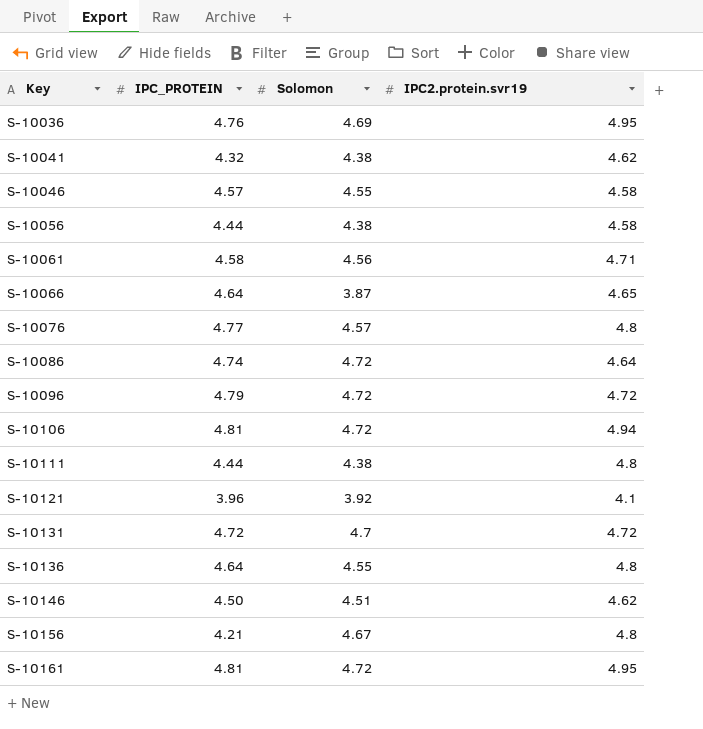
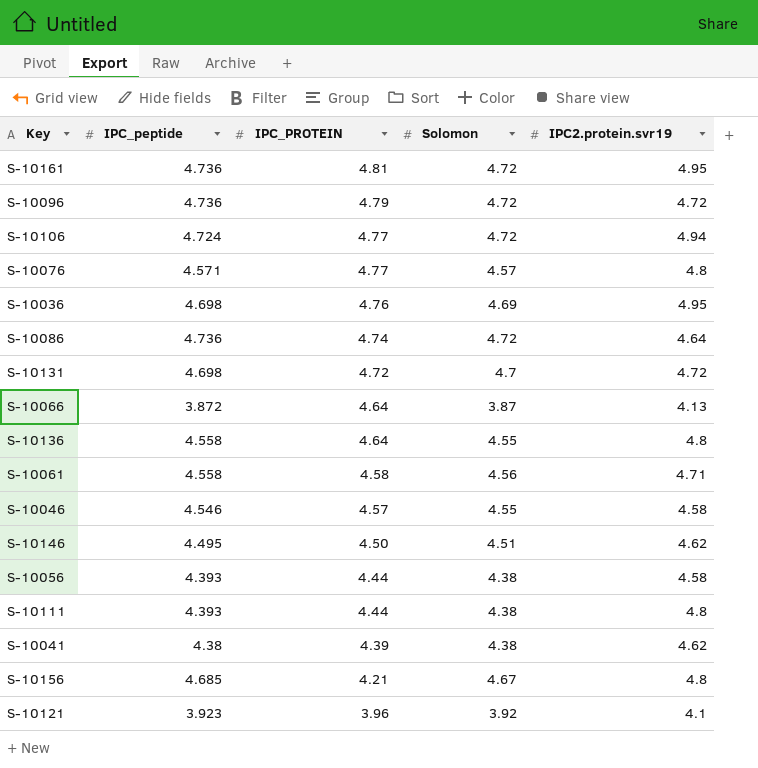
row order: Key ascending -> IPC_PROTEIN descending
column IPC_peptide | position: none -> 2
S-10106 | IPC_PROTEIN: 4.81 -> 4.77
S-10066 | IPC2.protein.svr19: 4.65 -> 4.13
S-10041 | IPC_PROTEIN: 4.32 -> 4.39

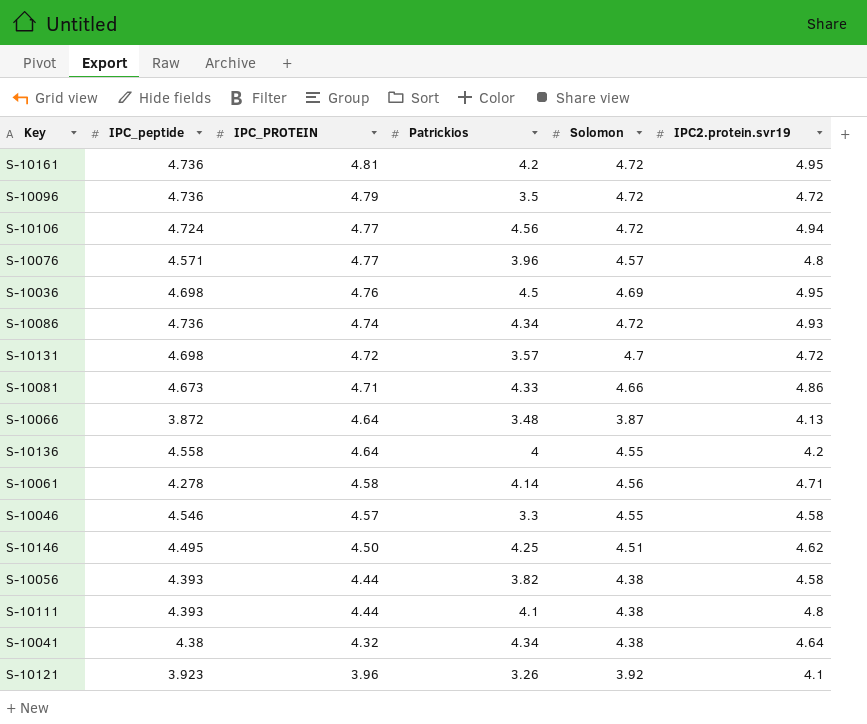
column Patrickios | position: none -> 4
row S-10156: 4.685 | 4.21 | 4.67 | 4.8 -> none
S-10086 | IPC2.protein.svr19: 4.64 -> 4.93
row S-10081: none -> 4.673 | 4.71 | 4.33 | 4.66 | 4.86
S-10136 | IPC2.protein.svr19: 4.8 -> 4.2
S-10061 | IPC_peptide: 4.558 -> 4.278
S-10041 | IPC_PROTEIN: 4.39 -> 4.32
S-10041 | IPC2.protein.svr19: 4.62 -> 4.64

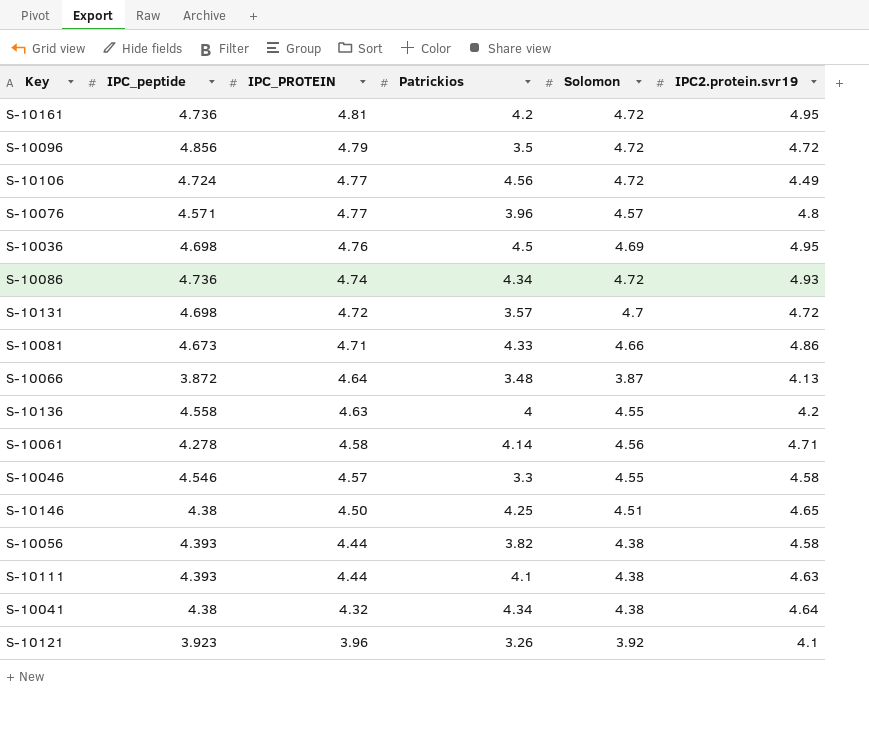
S-10096 | IPC_peptide: 4.736 -> 4.856
S-10106 | IPC2.protein.svr19: 4.94 -> 4.49
S-10136 | IPC_PROTEIN: 4.64 -> 4.63
S-10146 | IPC_peptide: 4.495 -> 4.38
S-10146 | IPC2.protein.svr19: 4.62 -> 4.65
S-10111 | IPC2.protein.svr19: 4.8 -> 4.63

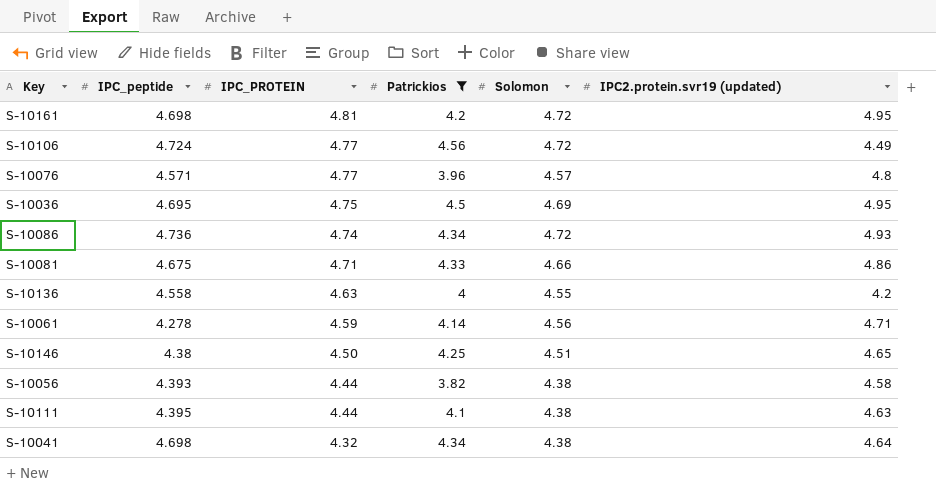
filter: none -> Patrickios >= 3.82
column name: IPC2.protein.svr19 -> IPC2.protein.svr19 (updated)
S-10161 | IPC_peptide: 4.736 -> 4.698
S-10036 | IPC_peptide: 4.698 -> 4.695
S-10036 | IPC_PROTEIN: 4.76 -> 4.75
S-10081 | IPC_peptide: 4.673 -> 4.675
S-10061 | IPC_PROTEIN: 4.58 -> 4.59
S-10111 | IPC_peptide: 4.393 -> 4.395
S-10041 | IPC_peptide: 4.38 -> 4.698

